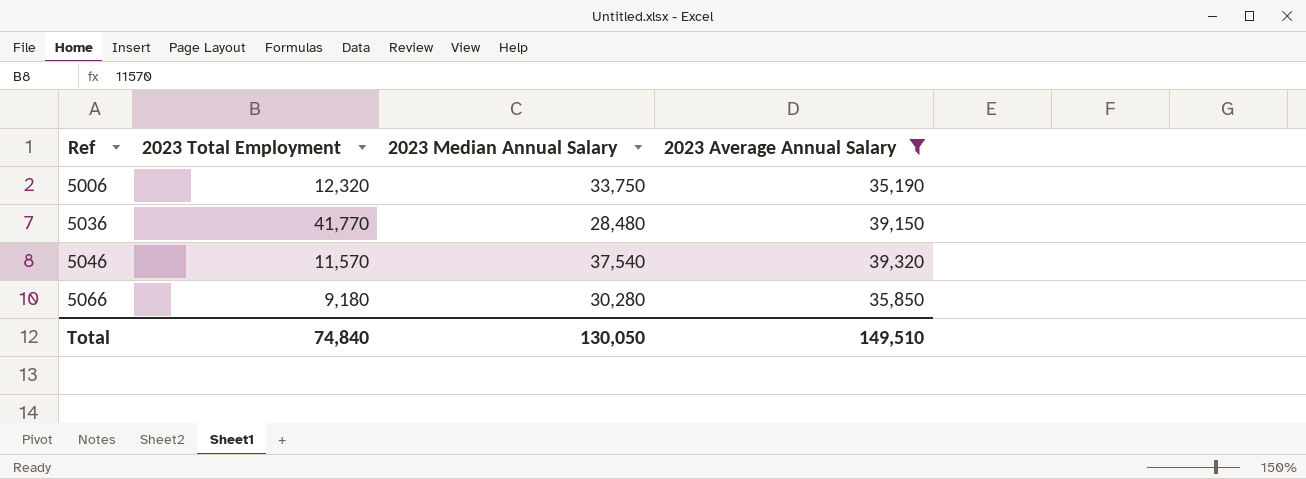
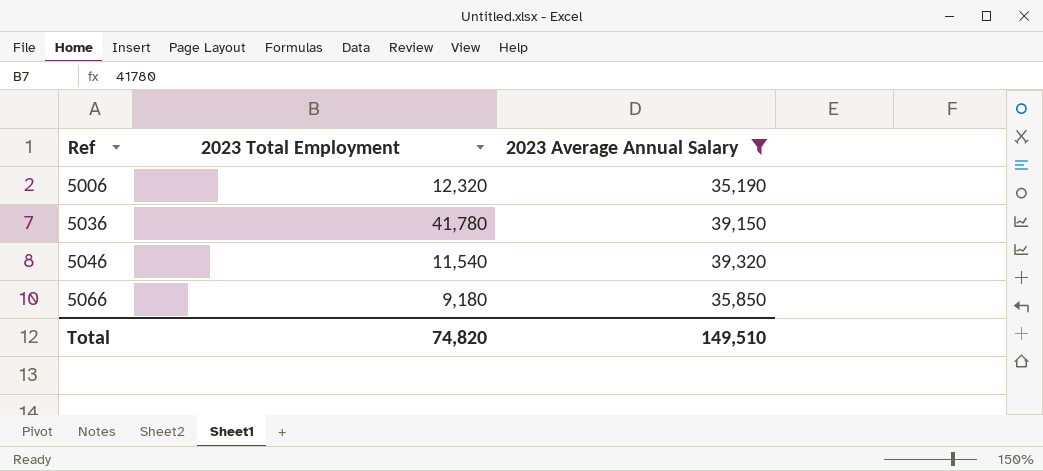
column 2023 Median Annual Salary | position: 3 -> none
5036 | 2023 Total Employment: 41,770 -> 41,780
5046 | 2023 Total Employment: 11,570 -> 11,540
Total | 2023 Total Employment: 74,840 -> 74,820

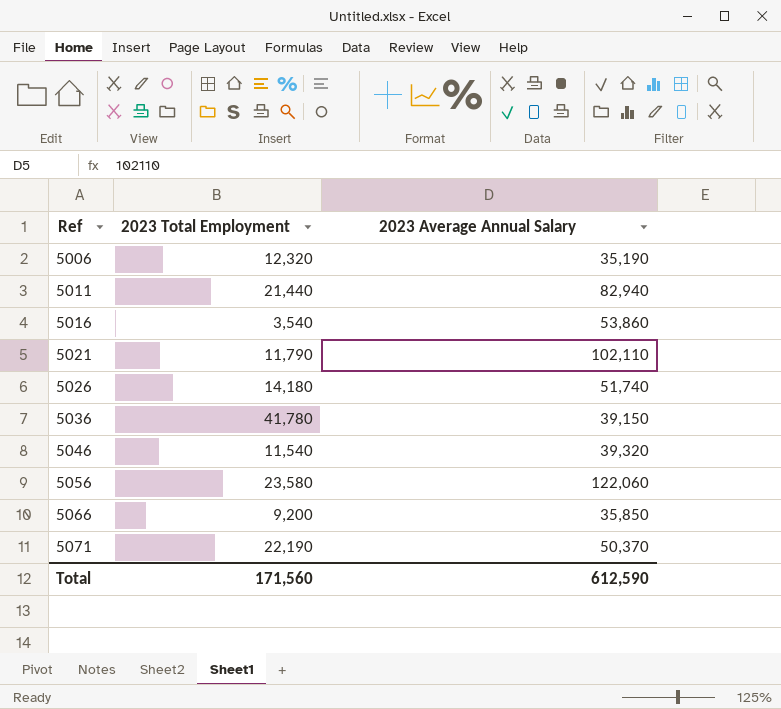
filter: 2023 Average Annual Salary <= 39,320 -> none
5066 | 2023 Total Employment: 9,180 -> 9,200
Total | 2023 Total Employment: 74,820 -> 171,560
Total | 2023 Average Annual Salary: 149,510 -> 612,590

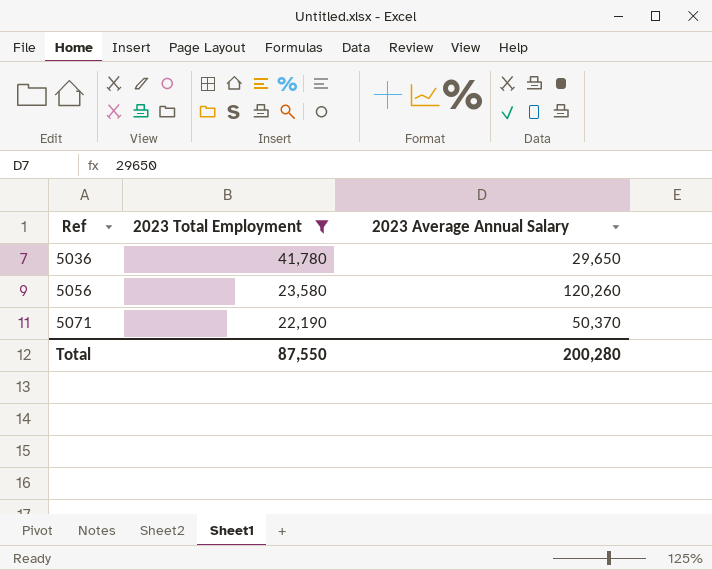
filter: none -> 2023 Total Employment >= 22,190
5036 | 2023 Average Annual Salary: 39,150 -> 29,650
5056 | 2023 Average Annual Salary: 122,060 -> 120,260
Total | 2023 Total Employment: 171,560 -> 87,550
Total | 2023 Average Annual Salary: 612,590 -> 200,280

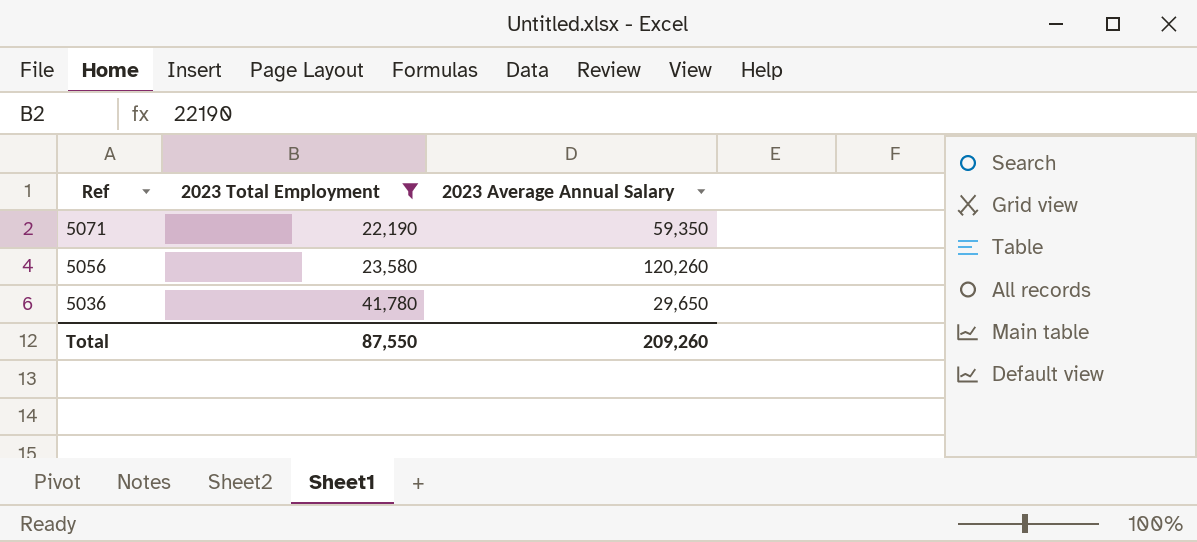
row order: Ref ascending -> Ref descending
5071 | 2023 Average Annual Salary: 50,370 -> 59,350
Total | 2023 Average Annual Salary: 200,280 -> 209,260

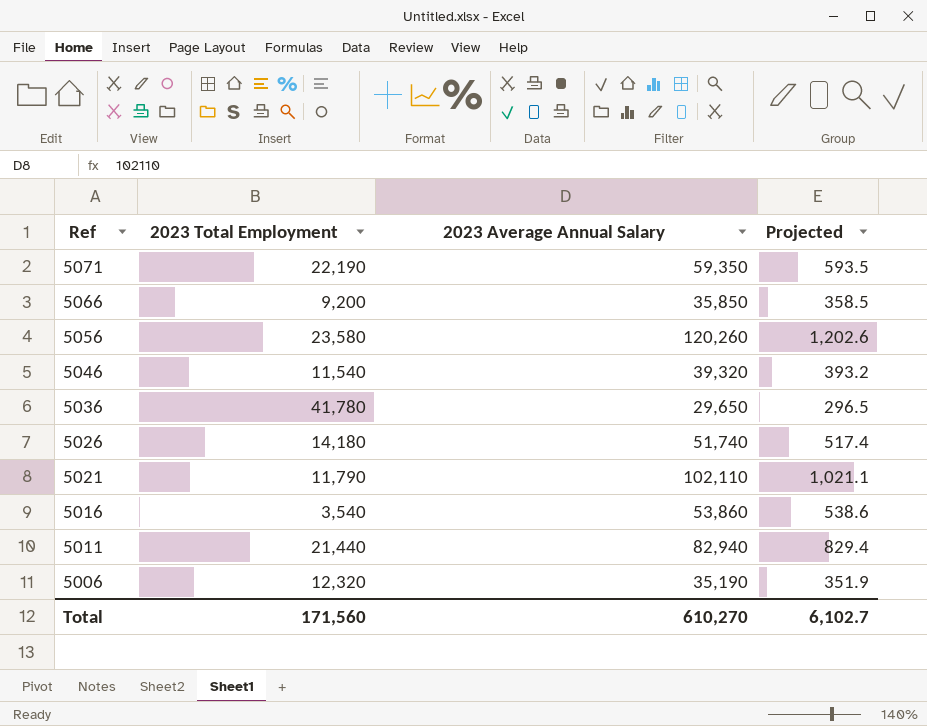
filter: 2023 Total Employment >= 22,190 -> none
column Projected | formula: none -> [2023 Average Annual Salary] * 0.01
Total | 2023 Total Employment: 87,550 -> 171,560
Total | 2023 Average Annual Salary: 209,260 -> 610,270

